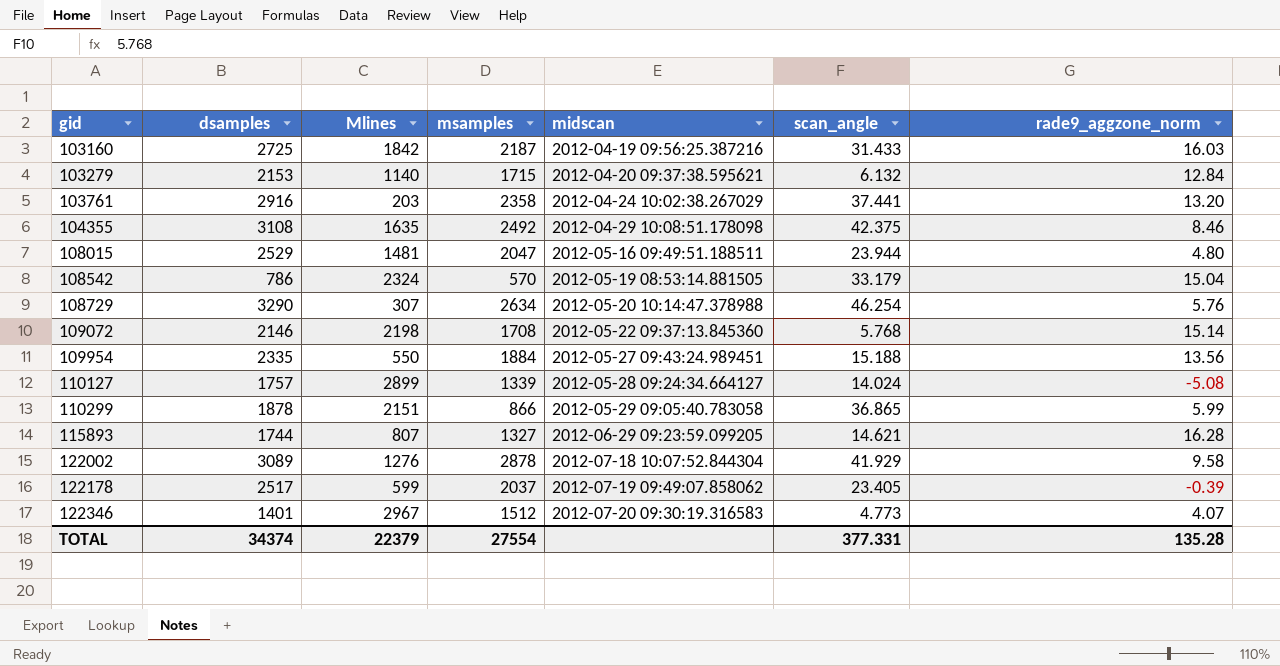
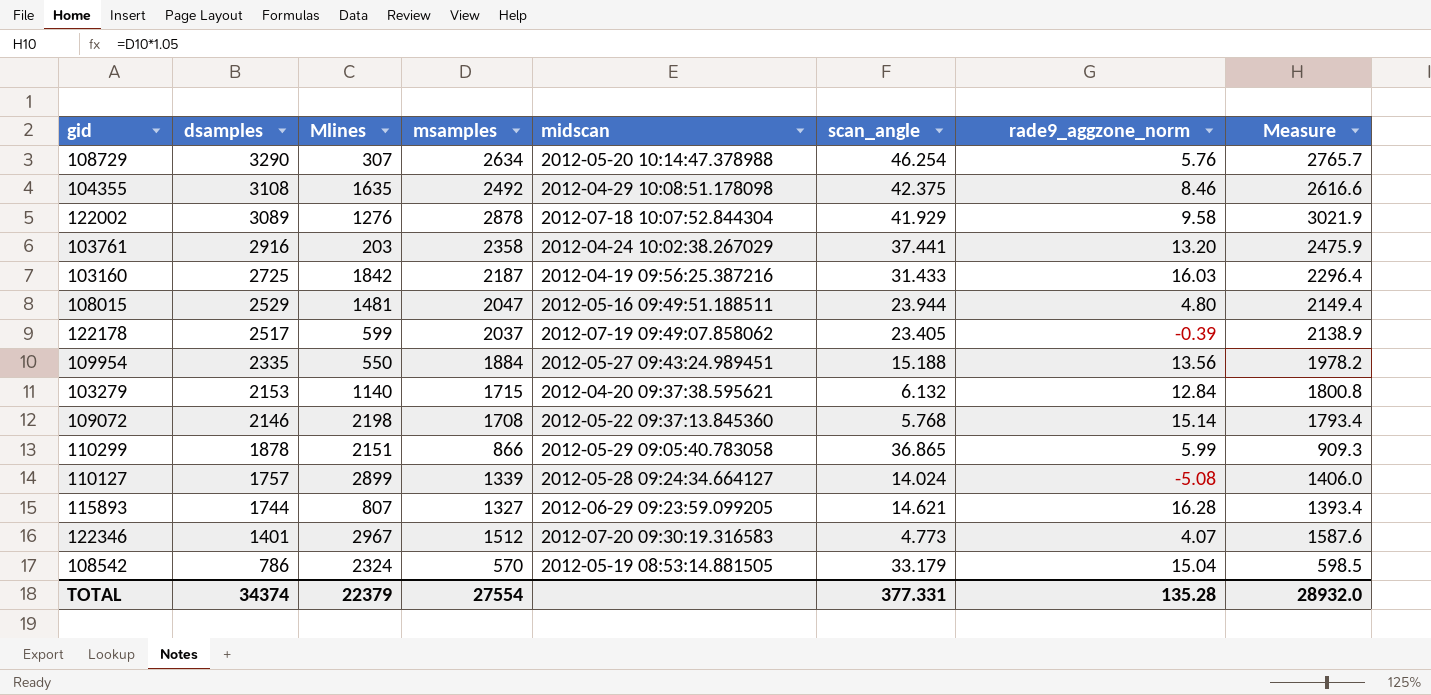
row order: gid ascending -> dsamples descending
column Measure | formula: none -> [msamples] * 1.05

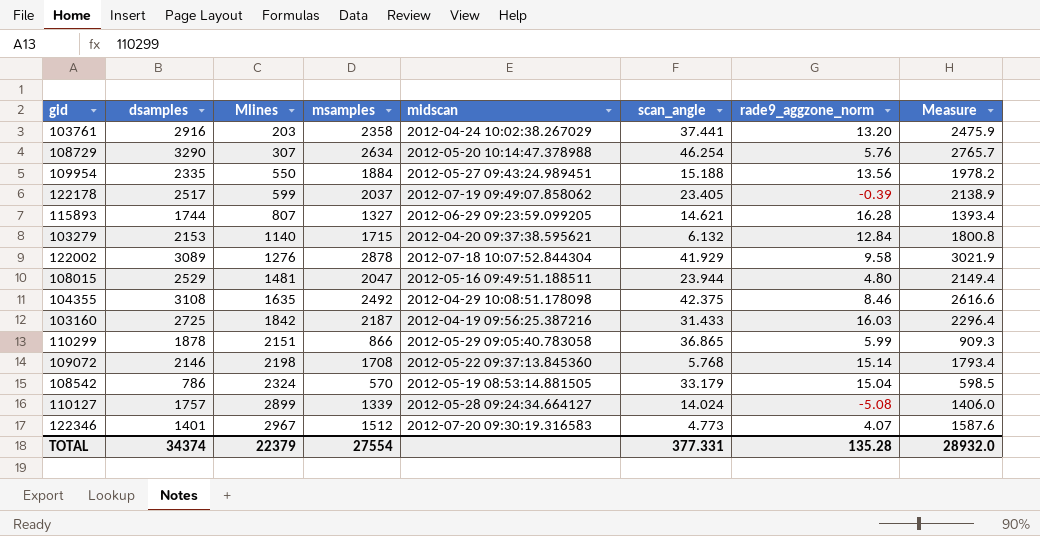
row order: dsamples descending -> Mlines ascending

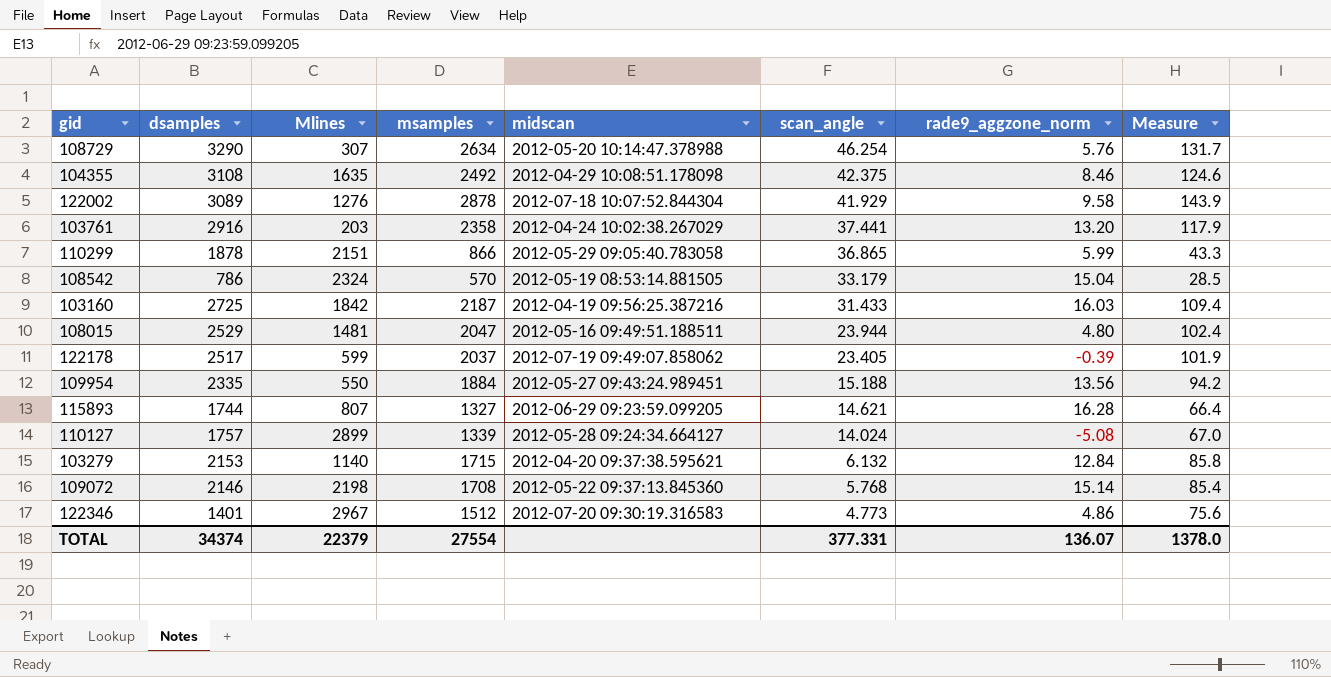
row order: Mlines ascending -> scan_angle descending
column Measure | formula: [msamples] * 1.05 -> [msamples] * 0.05
122346 | rade9_aggzone_norm: 4.07 -> 4.86
TOTAL | rade9_aggzone_norm: 135.28 -> 136.07
TOTAL | Measure: 28932.0 -> 1378.0

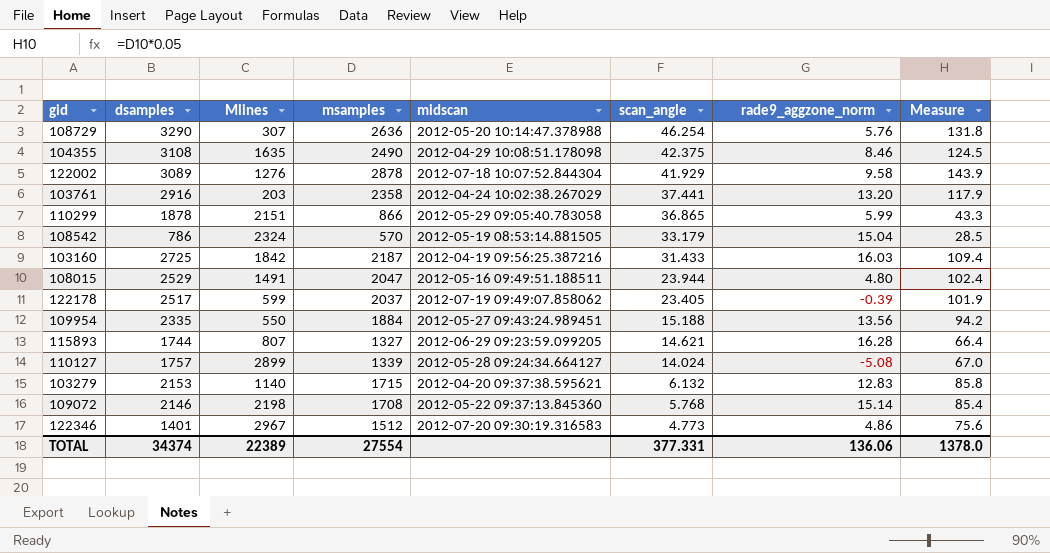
108729 | msamples: 2634 -> 2636
108729 | Measure: 131.7 -> 131.8
104355 | msamples: 2492 -> 2490
104355 | Measure: 124.6 -> 124.5
108015 | Mlines: 1481 -> 1491
103279 | rade9_aggzone_norm: 12.84 -> 12.83
TOTAL | Mlines: 22379 -> 22389
TOTAL | rade9_aggzone_norm: 136.07 -> 136.06

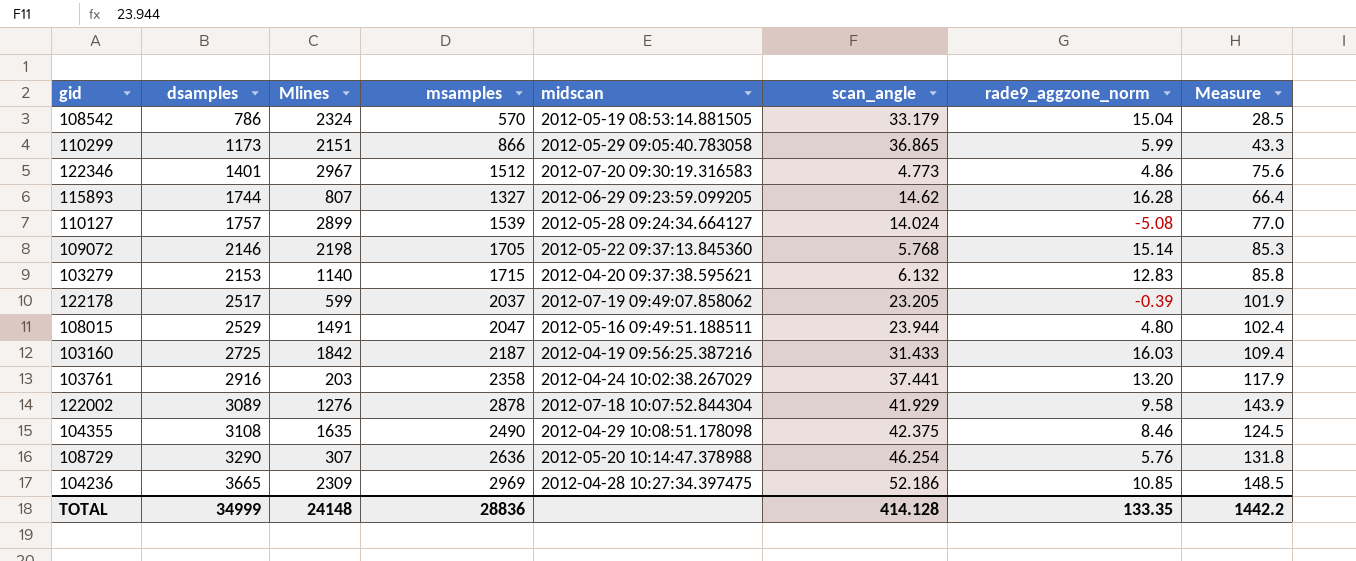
row order: scan_angle descending -> dsamples ascending
row 109954: 2335 | 550 | 1884 | 2012-05-27 09:43:24.989451 | 15.188 | 13.56 | 94.2 -> none
110299 | dsamples: 1878 -> 1173
115893 | scan_angle: 14.621 -> 14.62
110127 | msamples: 1339 -> 1539
110127 | Measure: 67.0 -> 77.0
109072 | msamples: 1708 -> 1705
109072 | Measure: 85.4 -> 85.3
122178 | scan_angle: 23.405 -> 23.205
row 104236: none -> 3665 | 2309 | 2969 | 2012-04-28 10:27:34.397475 | 52.186 | 10.85 | 148.5
TOTAL | dsamples: 34374 -> 34999
TOTAL | Mlines: 22389 -> 24148
TOTAL | msamples: 27554 -> 28836
TOTAL | scan_angle: 377.331 -> 414.128
TOTAL | rade9_aggzone_norm: 136.06 -> 133.35
TOTAL | Measure: 1378.0 -> 1442.2

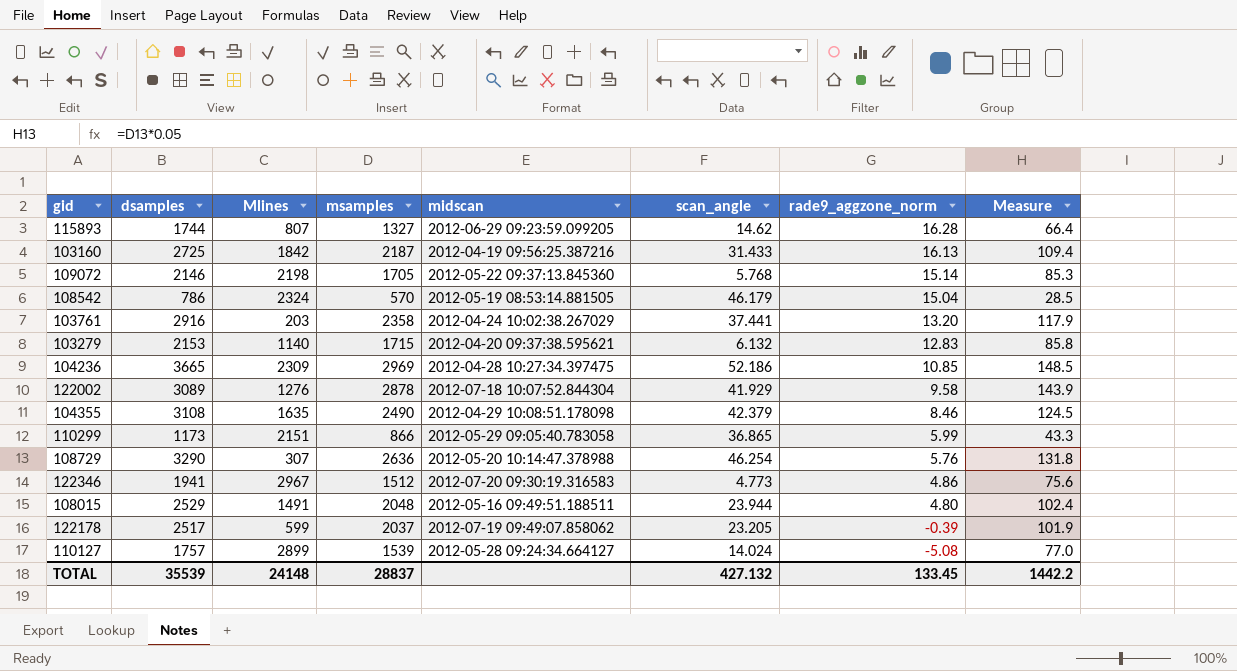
row order: dsamples ascending -> rade9_aggzone_norm descending
103160 | rade9_aggzone_norm: 16.03 -> 16.13
108542 | scan_angle: 33.179 -> 46.179
104355 | scan_angle: 42.375 -> 42.379
122346 | dsamples: 1401 -> 1941
108015 | msamples: 2047 -> 2048
TOTAL | dsamples: 34999 -> 35539
TOTAL | msamples: 28836 -> 28837
TOTAL | scan_angle: 414.128 -> 427.132
TOTAL | rade9_aggzone_norm: 133.35 -> 133.45

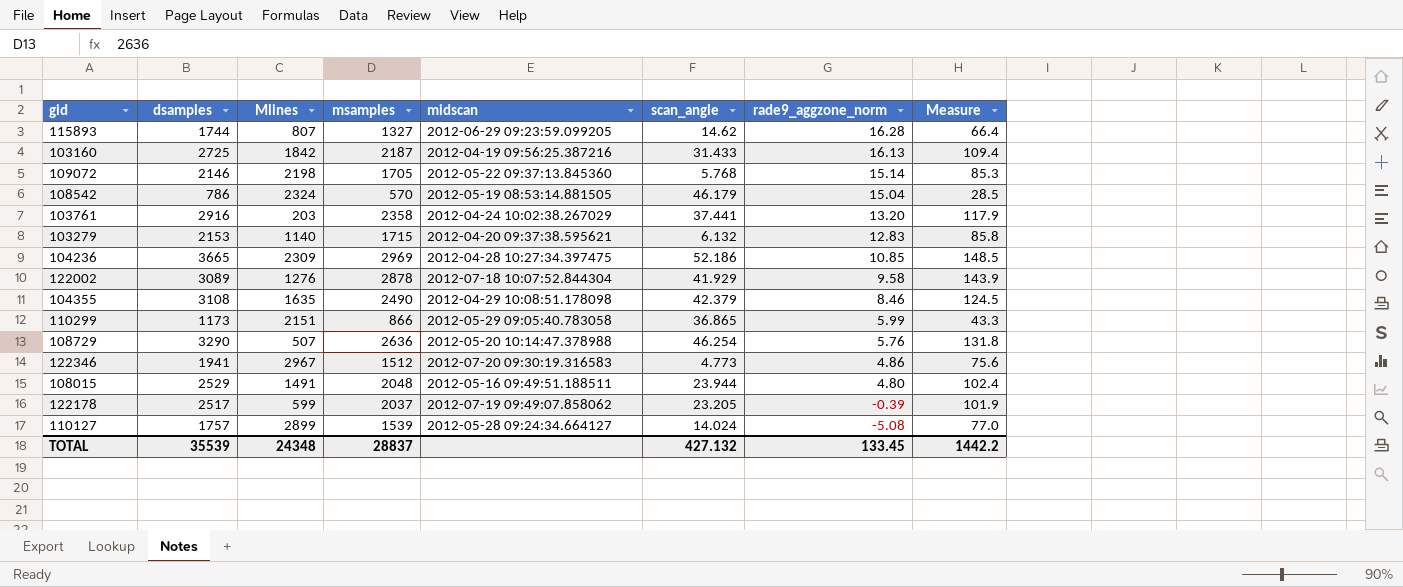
108729 | Mlines: 307 -> 507
TOTAL | Mlines: 24148 -> 24348

